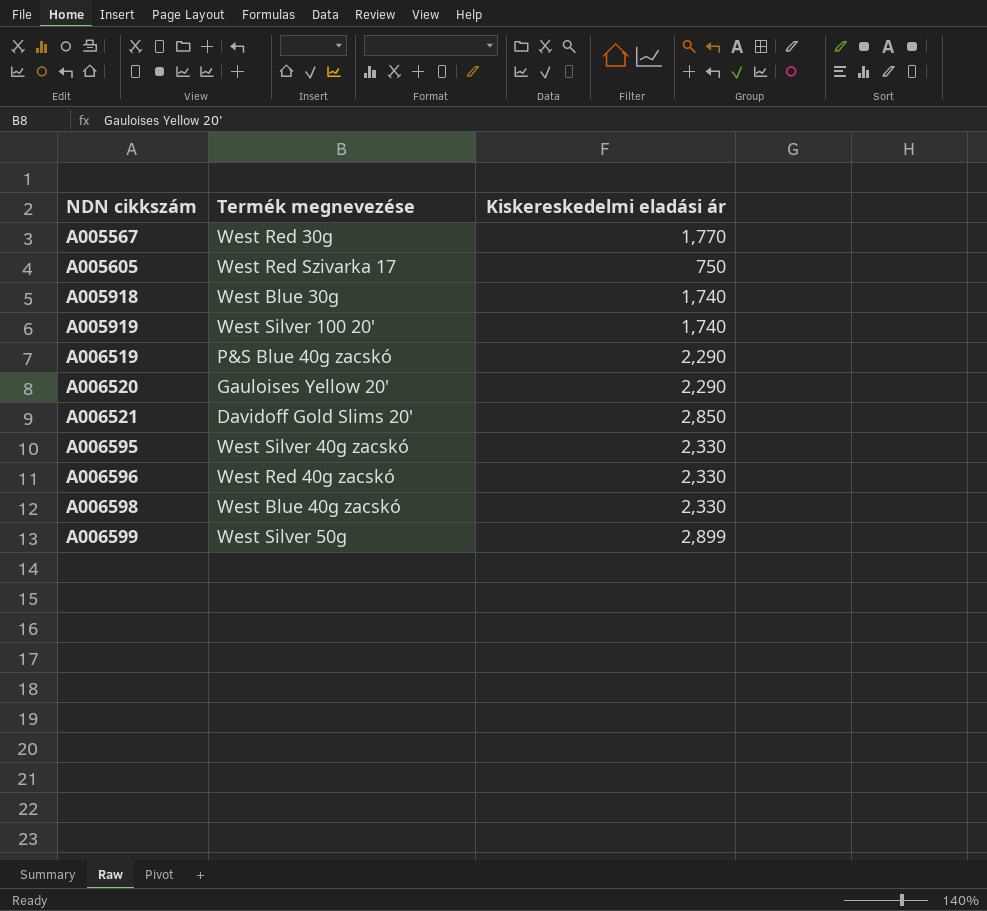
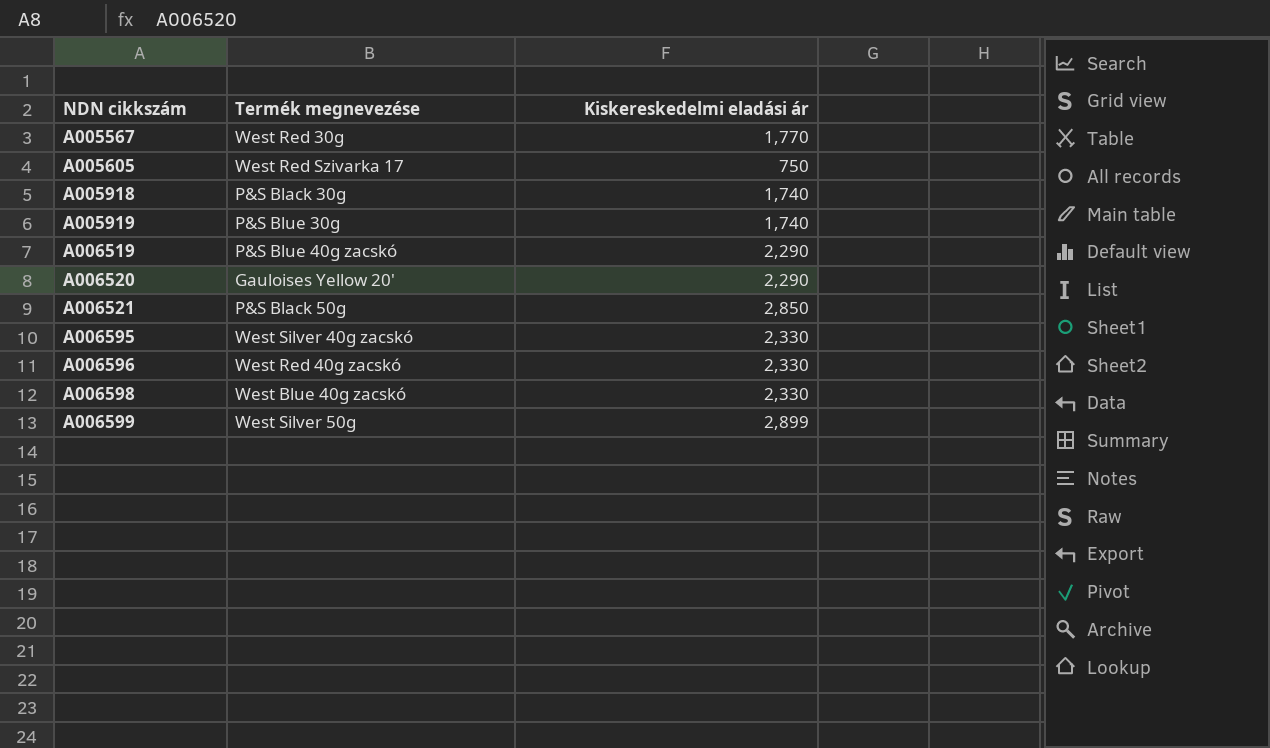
A005918 | Termék megnevezése: West Blue 30g -> P&S Black 30g
A005919 | Termék megnevezése: West Silver 100 20' -> P&S Blue 30g
A006521 | Termék megnevezése: Davidoff Gold Slims 20' -> P&S Black 50g

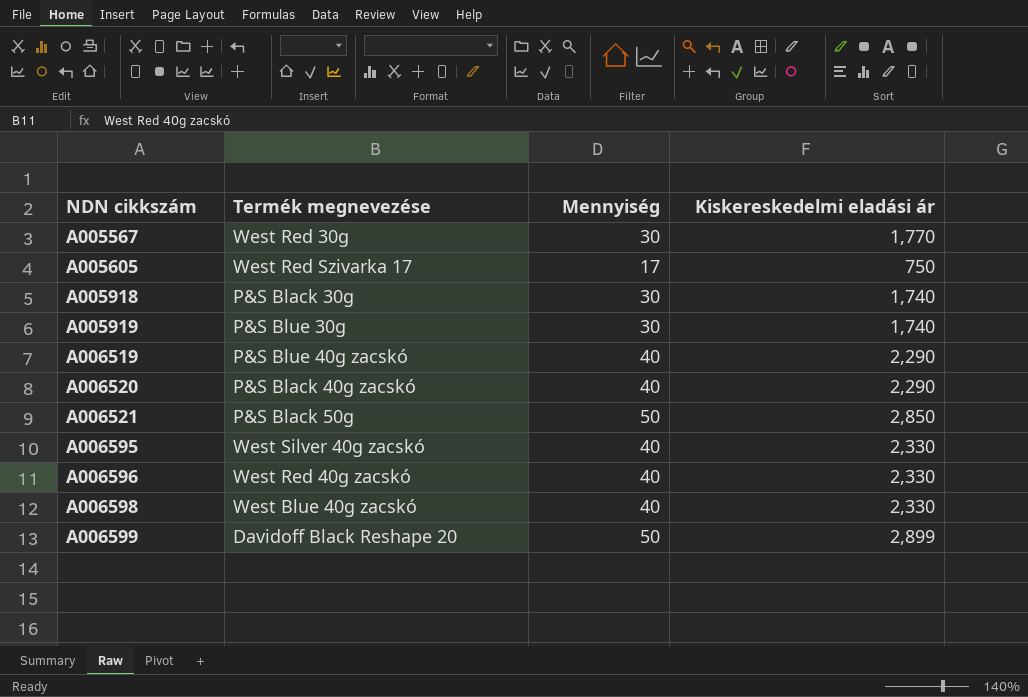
column Mennyiség | position: none -> 3
A006520 | Termék megnevezése: Gauloises Yellow 20' -> P&S Black 40g zacskó
A006599 | Termék megnevezése: West Silver 50g -> Davidoff Black Reshape 20

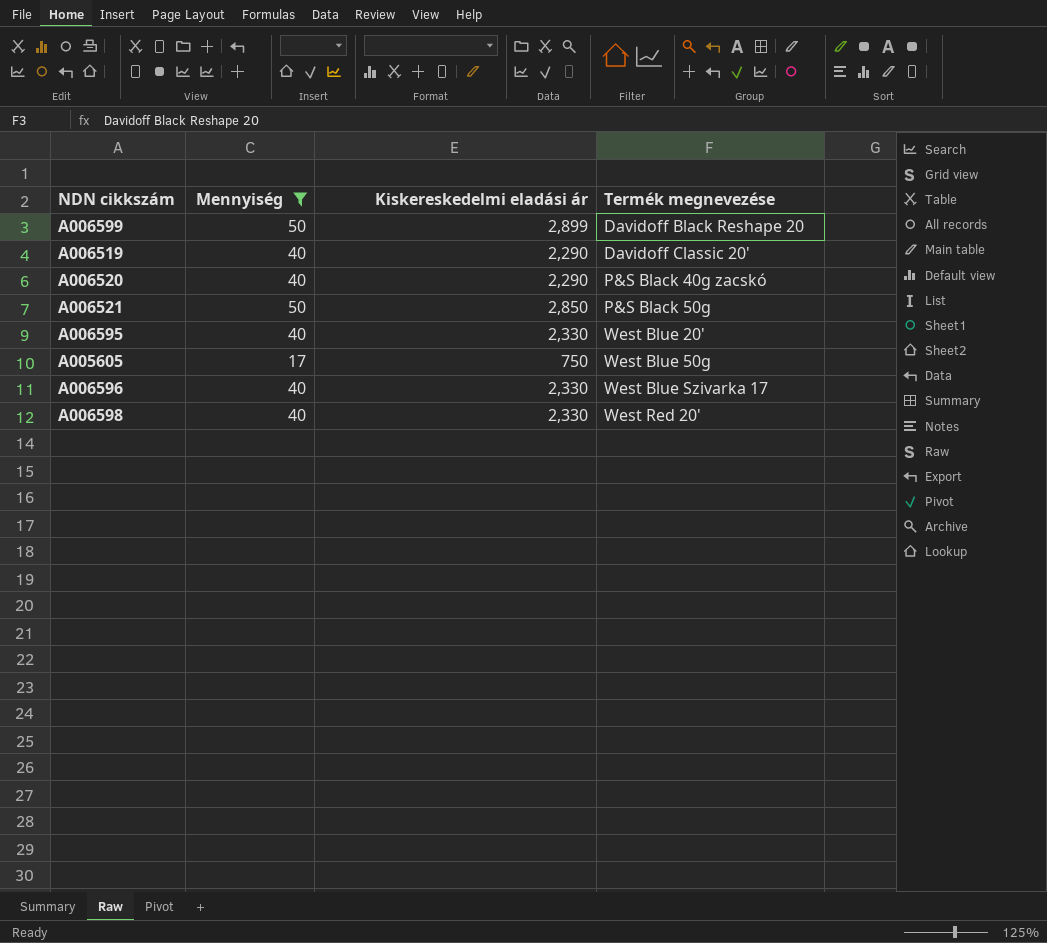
filter: none -> Mennyiség != 30
row order: NDN cikkszám ascending -> Termék megnevezése ascending
column Termék megnevezése | position: 2 -> 4
A006519 | Termék megnevezése: P&S Blue 40g zacskó -> Davidoff Classic 20'
A006595 | Termék megnevezése: West Silver 40g zacskó -> West Blue 20'
A005605 | Termék megnevezése: West Red Szivarka 17 -> West Blue 50g
A006596 | Termék megnevezése: West Red 40g zacskó -> West Blue Szivarka 17
A006598 | Termék megnevezése: West Blue 40g zacskó -> West Red 20'

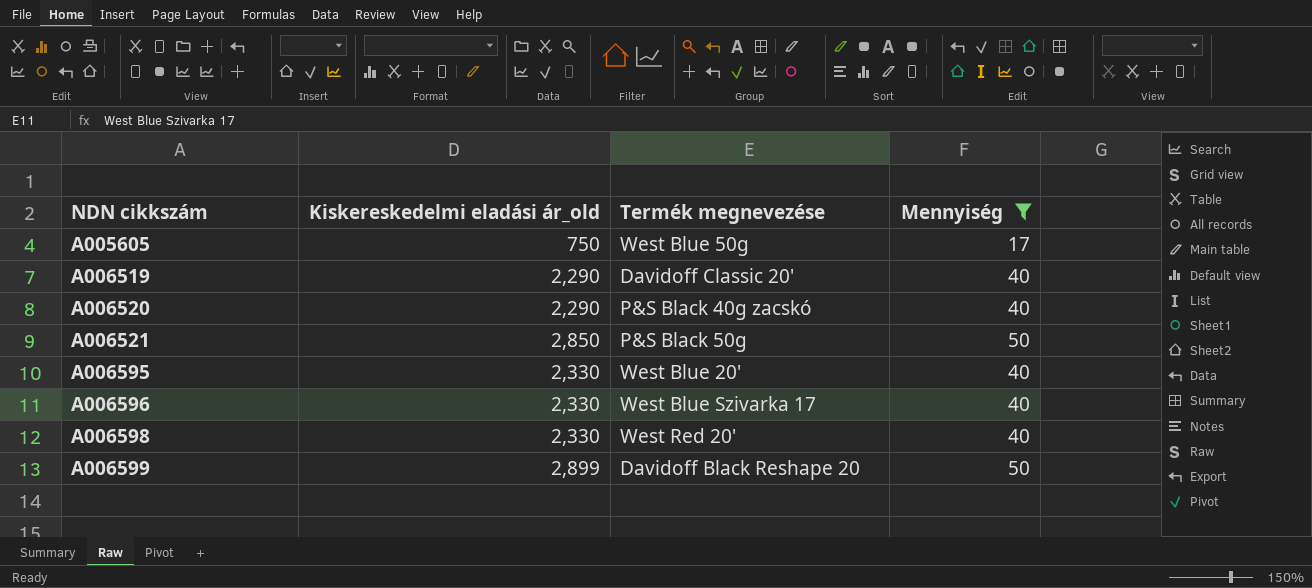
row order: Termék megnevezése ascending -> NDN cikkszám ascending
column name: Kiskereskedelmi eladási ár -> Kiskereskedelmi eladási ár_old
column Mennyiség | position: 2 -> 4

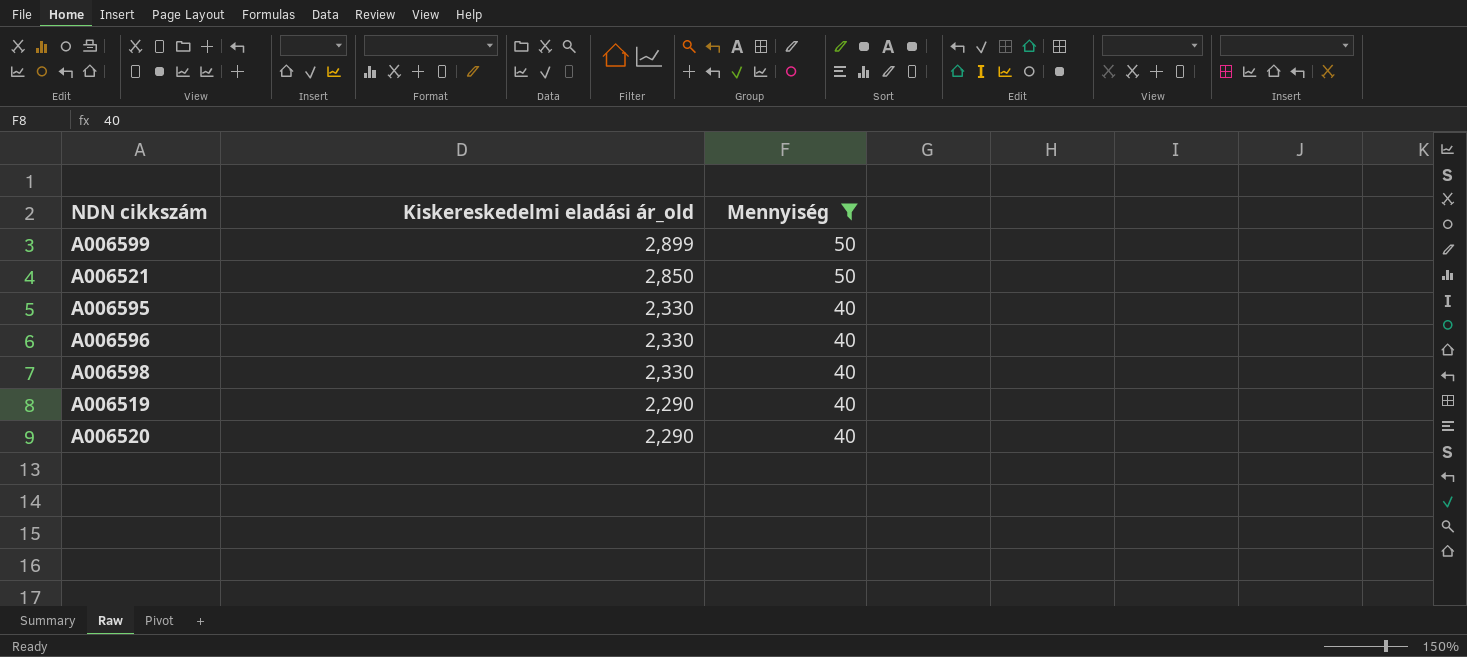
row order: NDN cikkszám ascending -> Kiskereskedelmi eladási ár_old descending
column Termék megnevezése | position: 3 -> none
row A005605: 750 | West Blue 50g | 17 -> none

